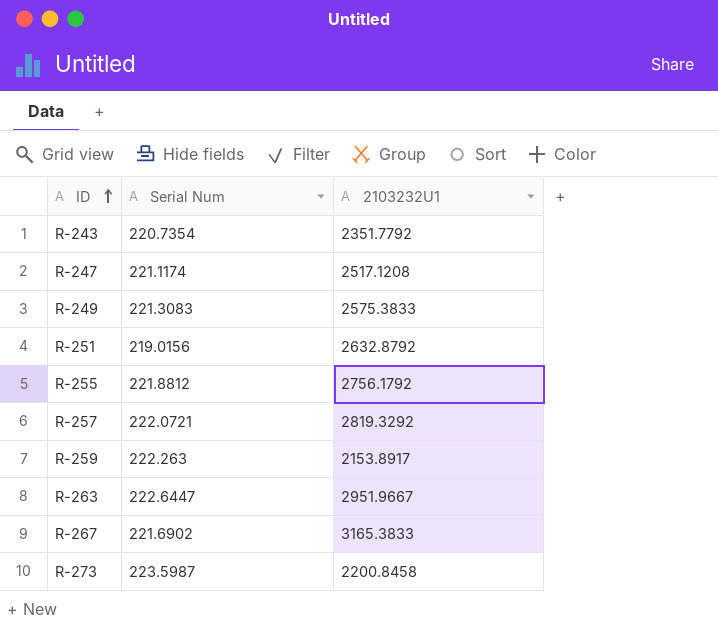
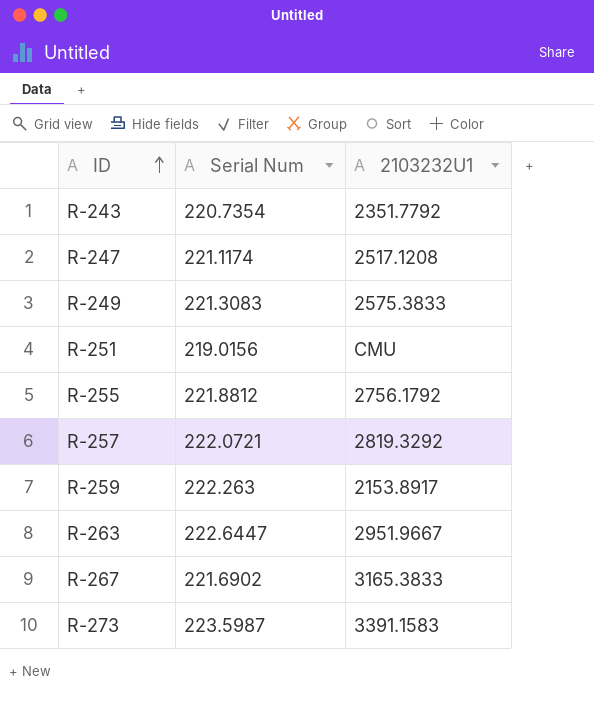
R-251 | 2103232U1: 2632.8792 -> CMU
R-273 | 2103232U1: 2200.8458 -> 3391.1583

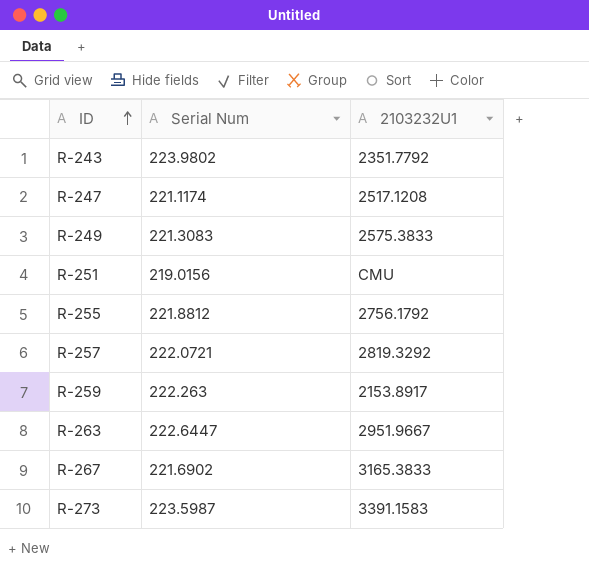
R-243 | Serial Num: 220.7354 -> 223.9802

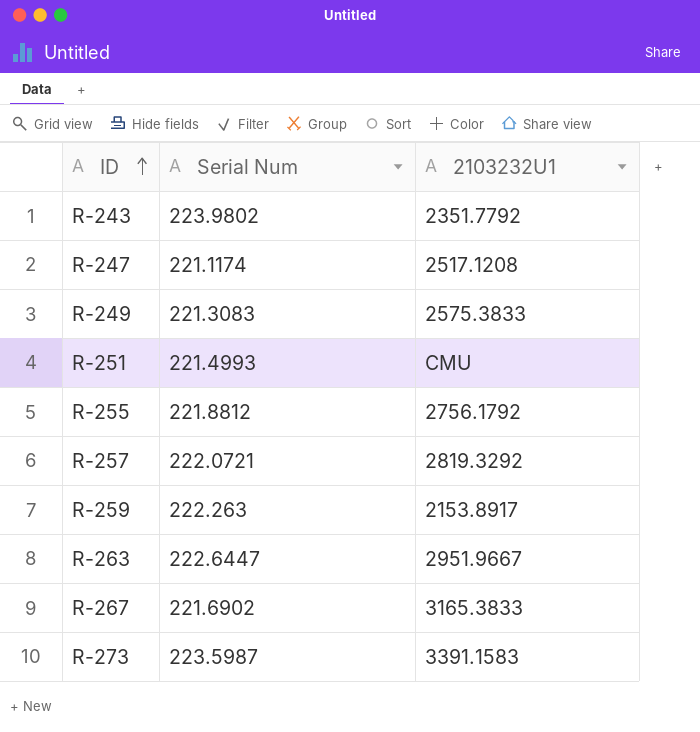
R-251 | Serial Num: 219.0156 -> 221.4993

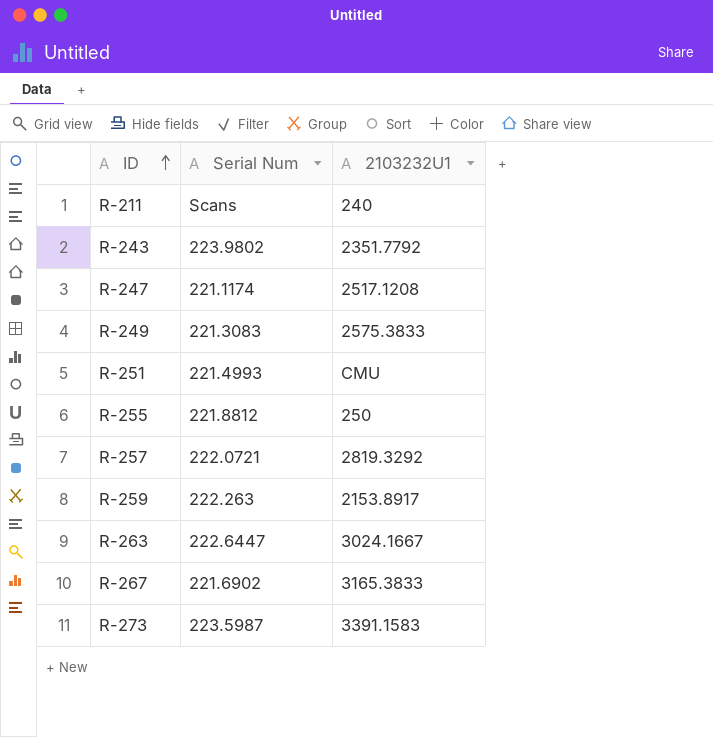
row R-211: none -> Scans | 240
R-255 | 2103232U1: 2756.1792 -> 250
R-263 | 2103232U1: 2951.9667 -> 3024.1667

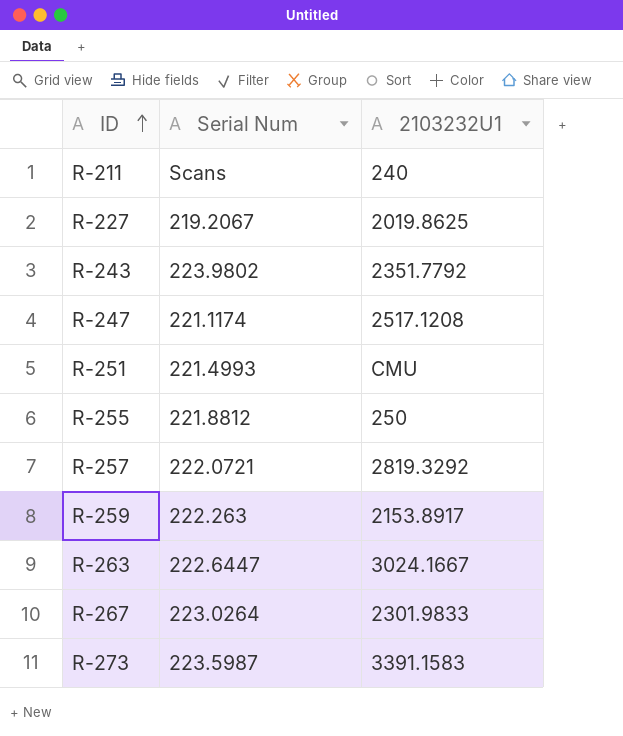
row R-249: 221.3083 | 2575.3833 -> none
row R-227: none -> 219.2067 | 2019.8625
R-267 | Serial Num: 221.6902 -> 223.0264
R-267 | 2103232U1: 3165.3833 -> 2301.9833

